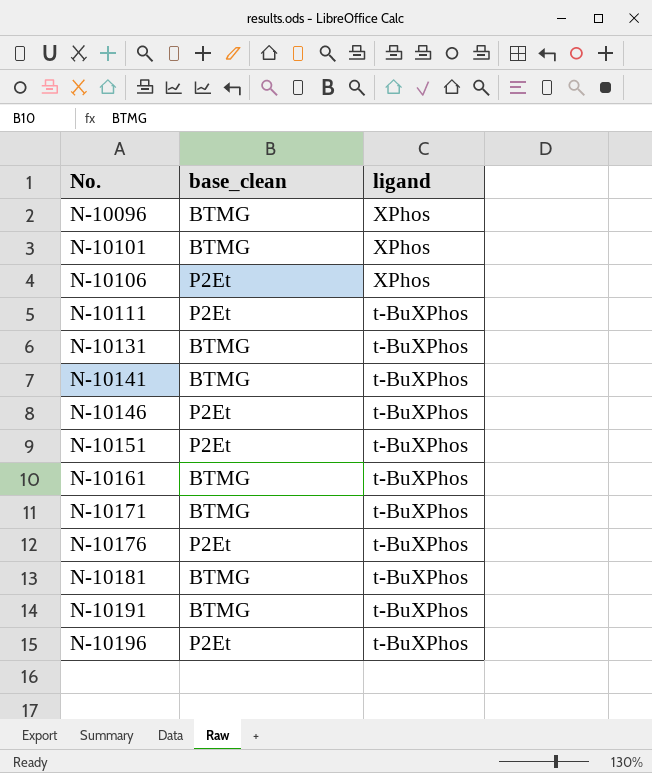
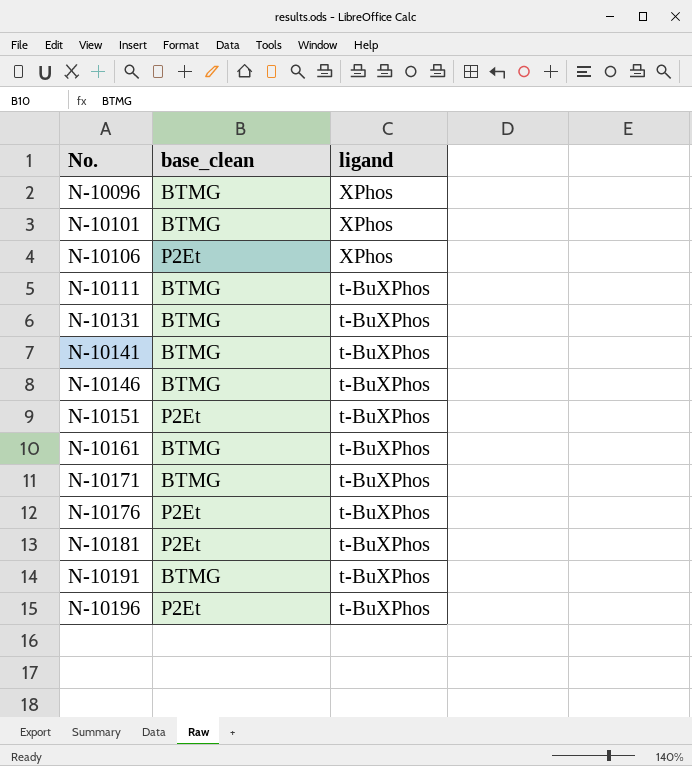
N-10111 | base_clean: P2Et -> BTMG
N-10146 | base_clean: P2Et -> BTMG
N-10181 | base_clean: BTMG -> P2Et

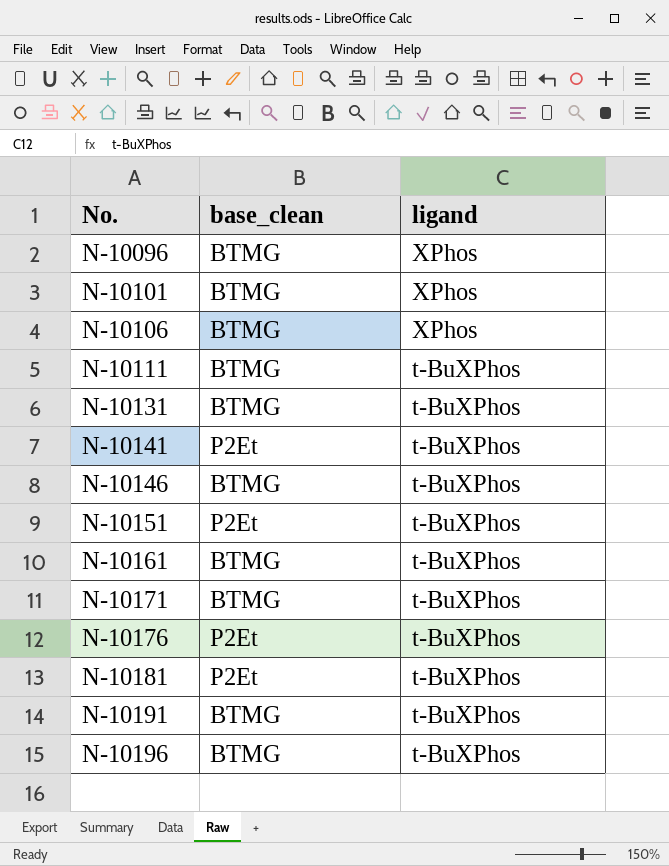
N-10106 | base_clean: P2Et -> BTMG
N-10141 | base_clean: BTMG -> P2Et
N-10196 | base_clean: P2Et -> BTMG

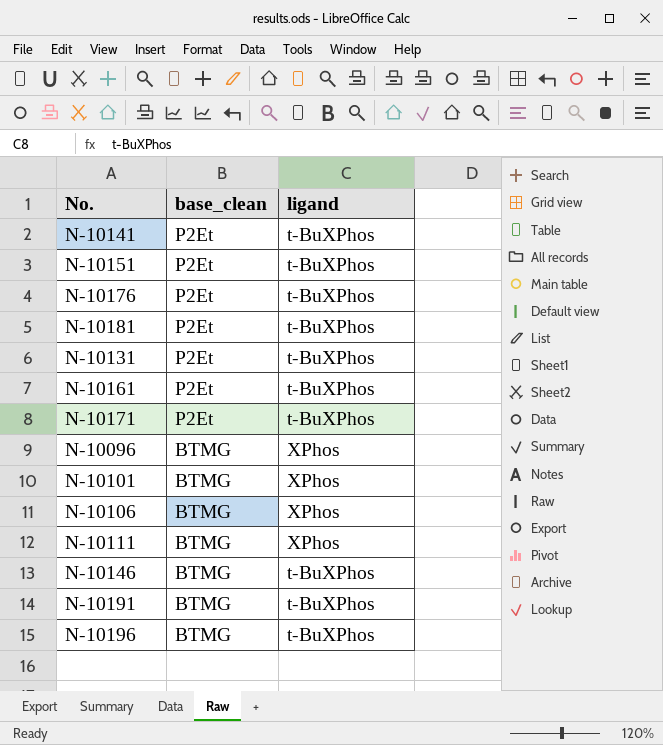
row order: No. ascending -> base_clean descending
N-10131 | base_clean: BTMG -> P2Et
N-10161 | base_clean: BTMG -> P2Et
N-10171 | base_clean: BTMG -> P2Et
N-10111 | ligand: t-BuXPhos -> XPhos

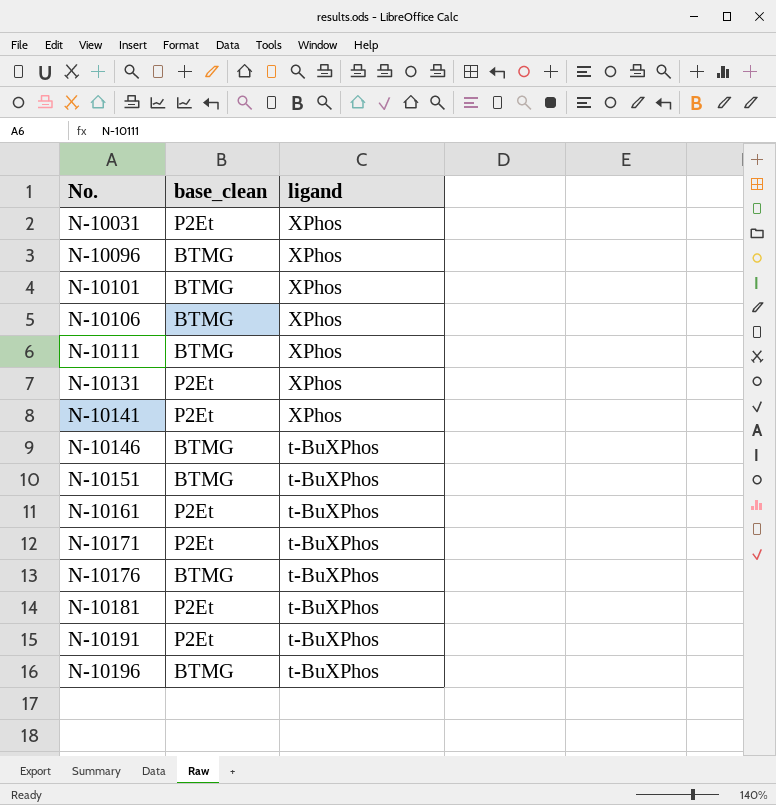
row order: base_clean descending -> No. ascending
row N-10031: none -> P2Et | XPhos
N-10131 | ligand: t-BuXPhos -> XPhos
N-10141 | ligand: t-BuXPhos -> XPhos
N-10151 | base_clean: P2Et -> BTMG
N-10176 | base_clean: P2Et -> BTMG
N-10191 | base_clean: BTMG -> P2Et

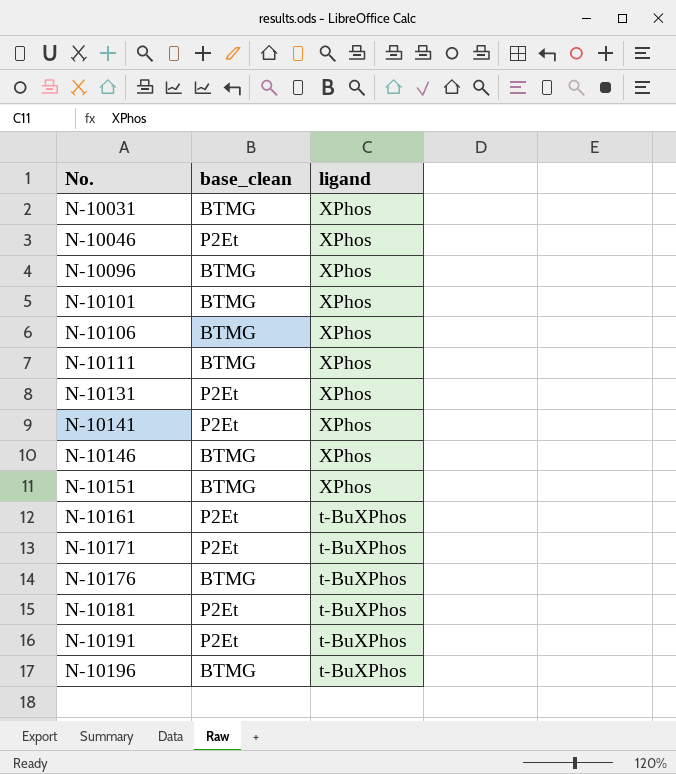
N-10031 | base_clean: P2Et -> BTMG
row N-10046: none -> P2Et | XPhos
N-10146 | ligand: t-BuXPhos -> XPhos
N-10151 | ligand: t-BuXPhos -> XPhos

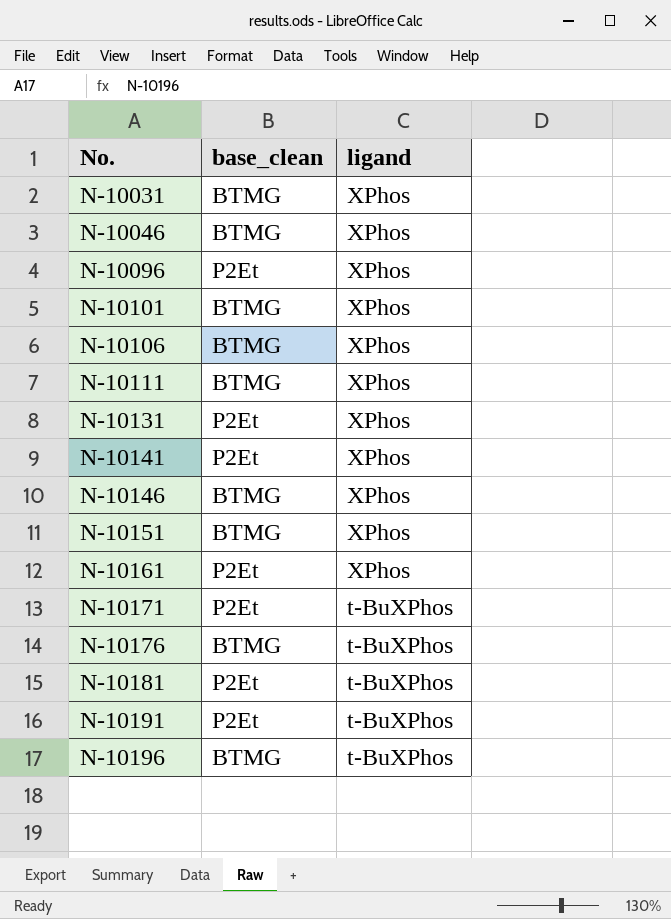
N-10046 | base_clean: P2Et -> BTMG
N-10096 | base_clean: BTMG -> P2Et
N-10161 | ligand: t-BuXPhos -> XPhos

